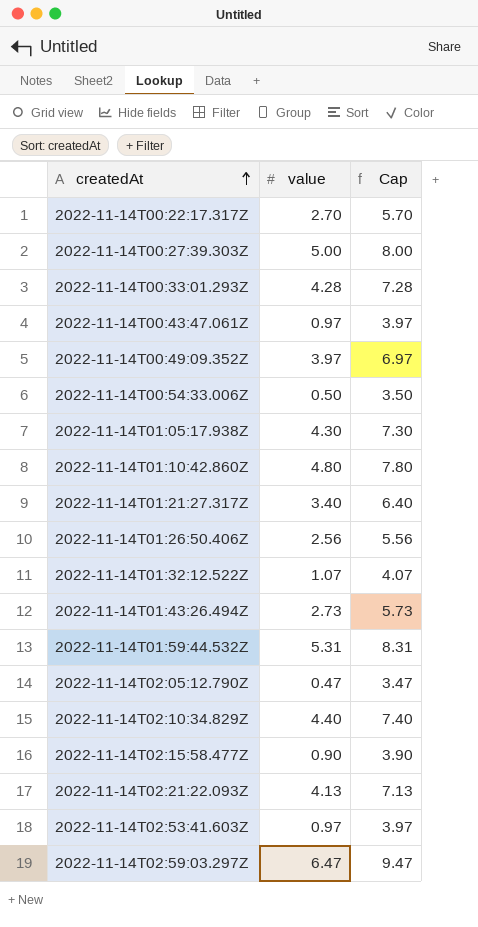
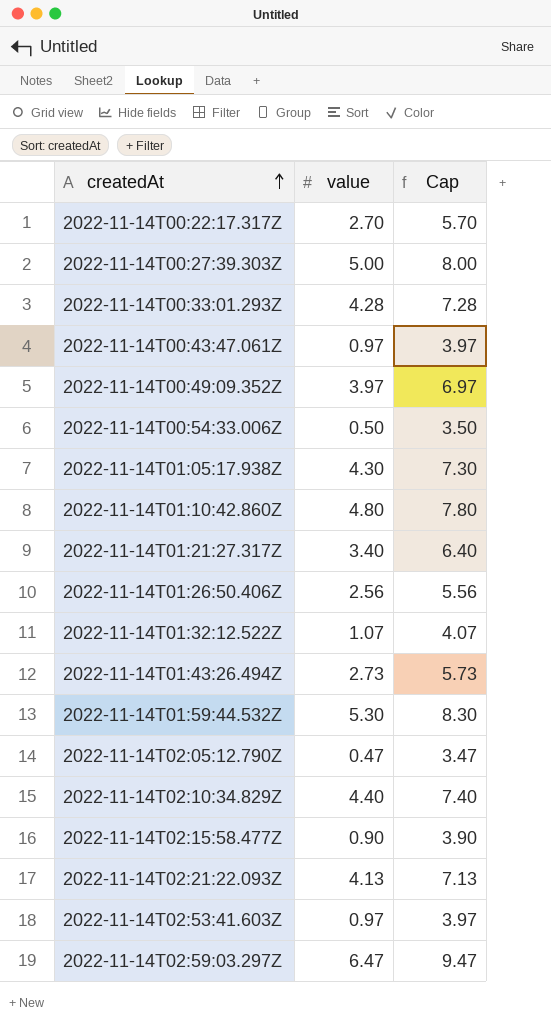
2022-11-14T01:59:44.532Z | value: 5.31 -> 5.30
2022-11-14T01:59:44.532Z | Cap: 8.31 -> 8.30

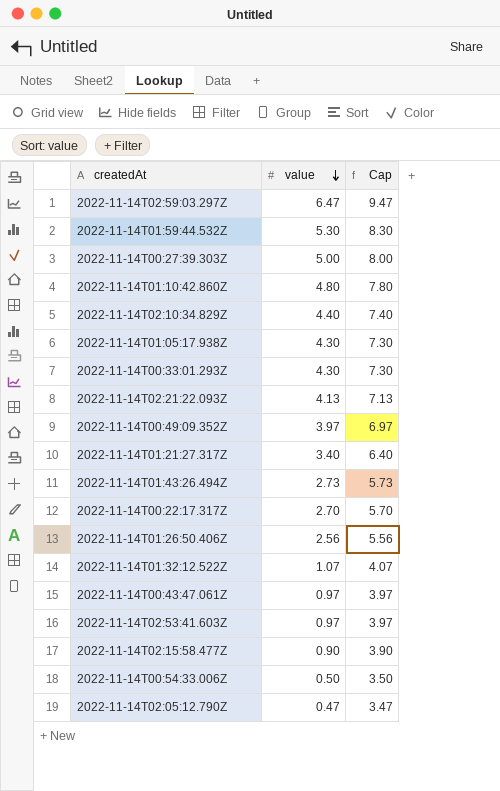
row order: createdAt ascending -> value descending
2022-11-14T00:33:01.293Z | value: 4.28 -> 4.30
2022-11-14T00:33:01.293Z | Cap: 7.28 -> 7.30

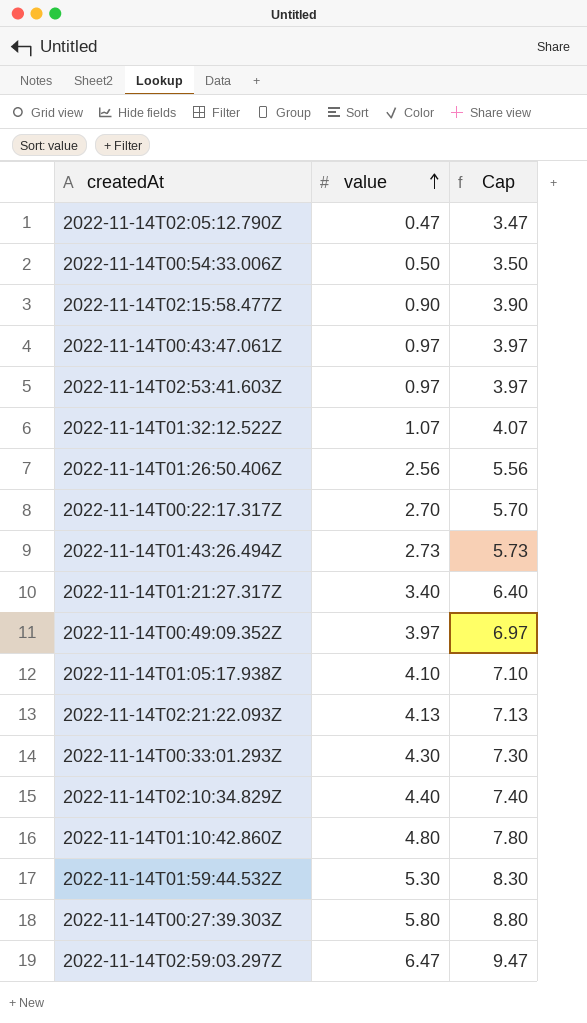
row order: value descending -> value ascending
2022-11-14T01:05:17.938Z | value: 4.30 -> 4.10
2022-11-14T01:05:17.938Z | Cap: 7.30 -> 7.10
2022-11-14T00:27:39.303Z | value: 5.00 -> 5.80
2022-11-14T00:27:39.303Z | Cap: 8.00 -> 8.80

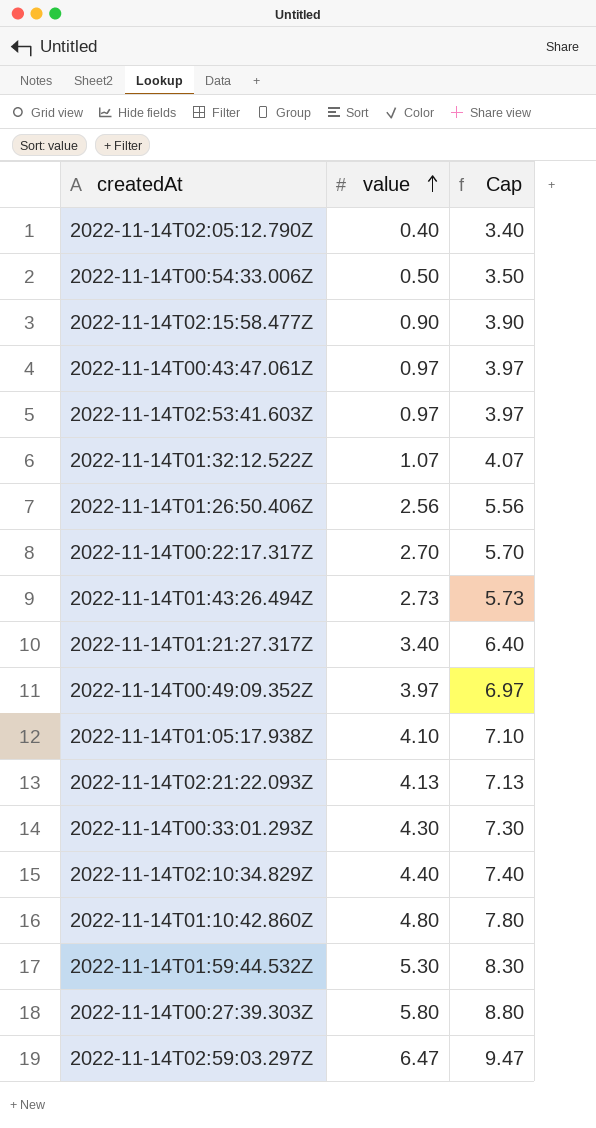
2022-11-14T02:05:12.790Z | value: 0.47 -> 0.40
2022-11-14T02:05:12.790Z | Cap: 3.47 -> 3.40

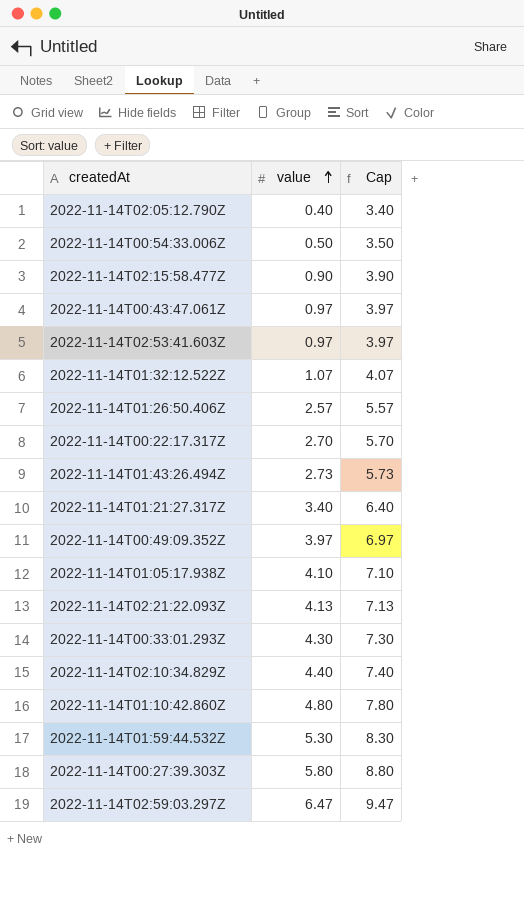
2022-11-14T01:26:50.406Z | value: 2.56 -> 2.57
2022-11-14T01:26:50.406Z | Cap: 5.56 -> 5.57

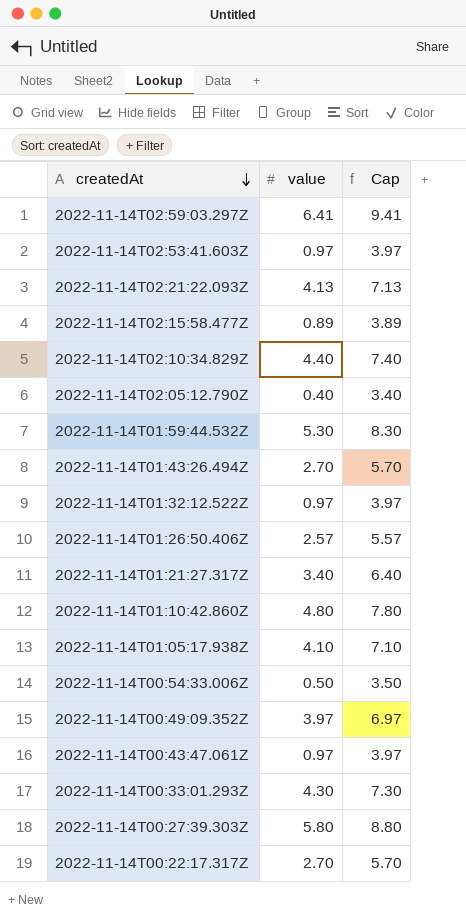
row order: value ascending -> createdAt descending
2022-11-14T02:59:03.297Z | value: 6.47 -> 6.41
2022-11-14T02:59:03.297Z | Cap: 9.47 -> 9.41
2022-11-14T02:15:58.477Z | value: 0.90 -> 0.89
2022-11-14T02:15:58.477Z | Cap: 3.90 -> 3.89
2022-11-14T01:43:26.494Z | value: 2.73 -> 2.70
2022-11-14T01:43:26.494Z | Cap: 5.73 -> 5.70
2022-11-14T01:32:12.522Z | value: 1.07 -> 0.97
2022-11-14T01:32:12.522Z | Cap: 4.07 -> 3.97

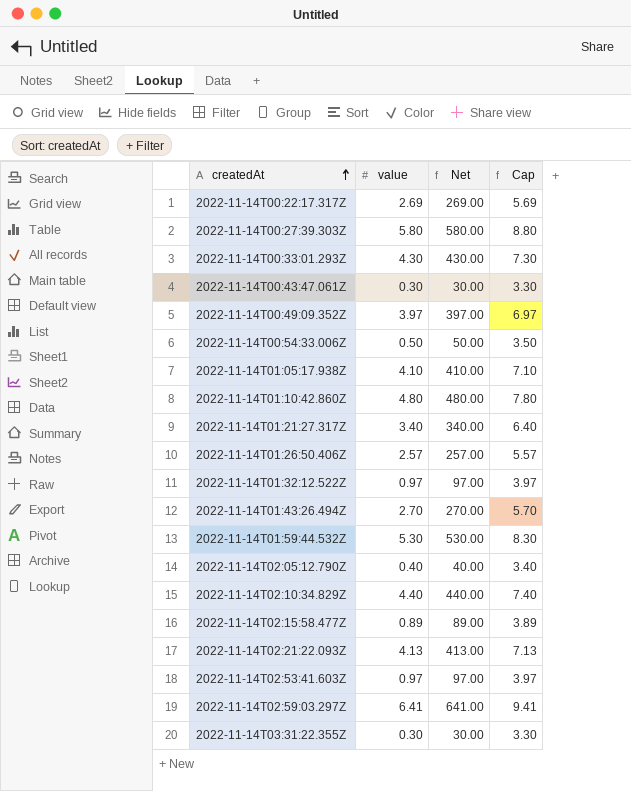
row order: createdAt descending -> createdAt ascending
column Net | formula: none -> [value] * 100
2022-11-14T00:22:17.317Z | value: 2.70 -> 2.69
2022-11-14T00:22:17.317Z | Cap: 5.70 -> 5.69
2022-11-14T00:43:47.061Z | value: 0.97 -> 0.30
2022-11-14T00:43:47.061Z | Cap: 3.97 -> 3.30
row 2022-11-14T03:31:22.355Z: none -> 0.30 | 30.00 | 3.30

